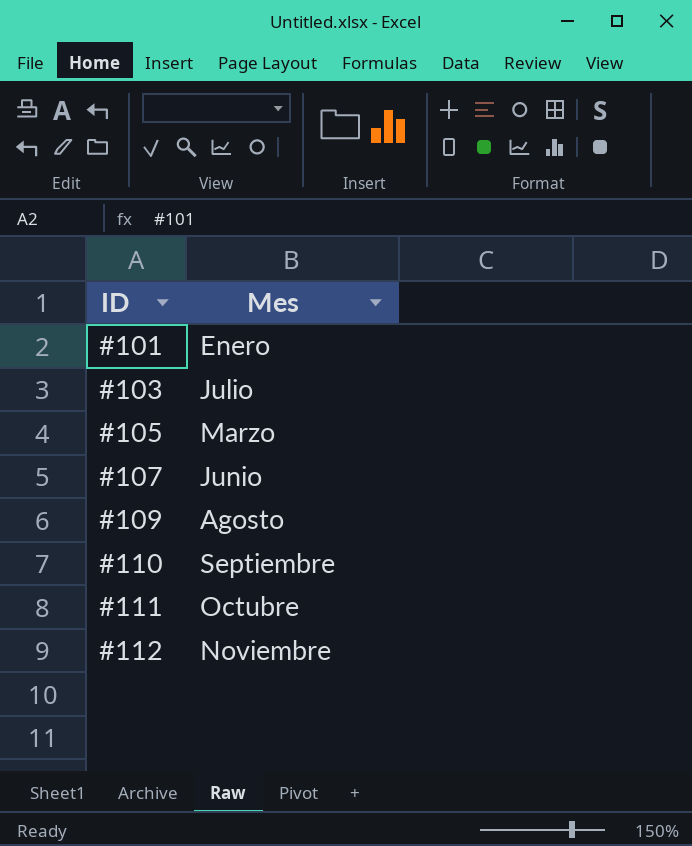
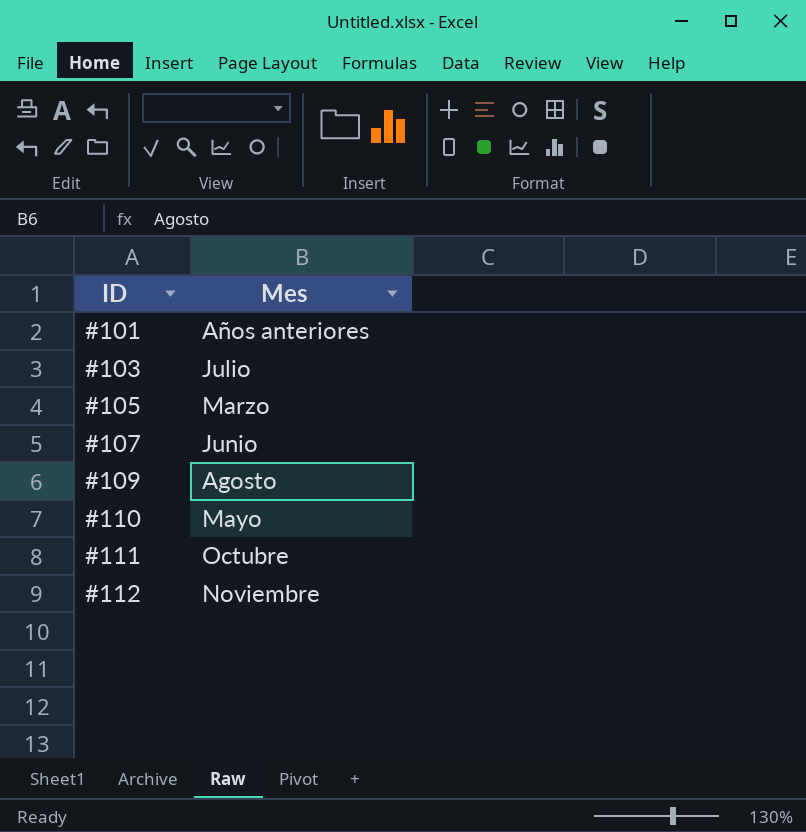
#101 | Mes: Enero -> Años anteriores
#110 | Mes: Septiembre -> Mayo

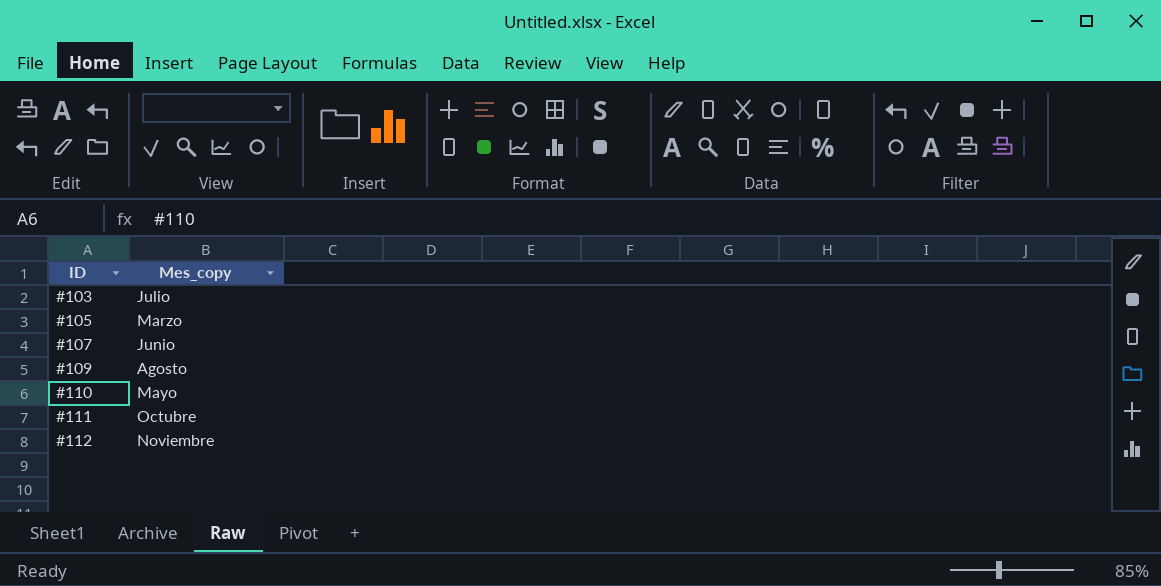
column name: Mes -> Mes_copy
row #101: Años anteriores -> none

